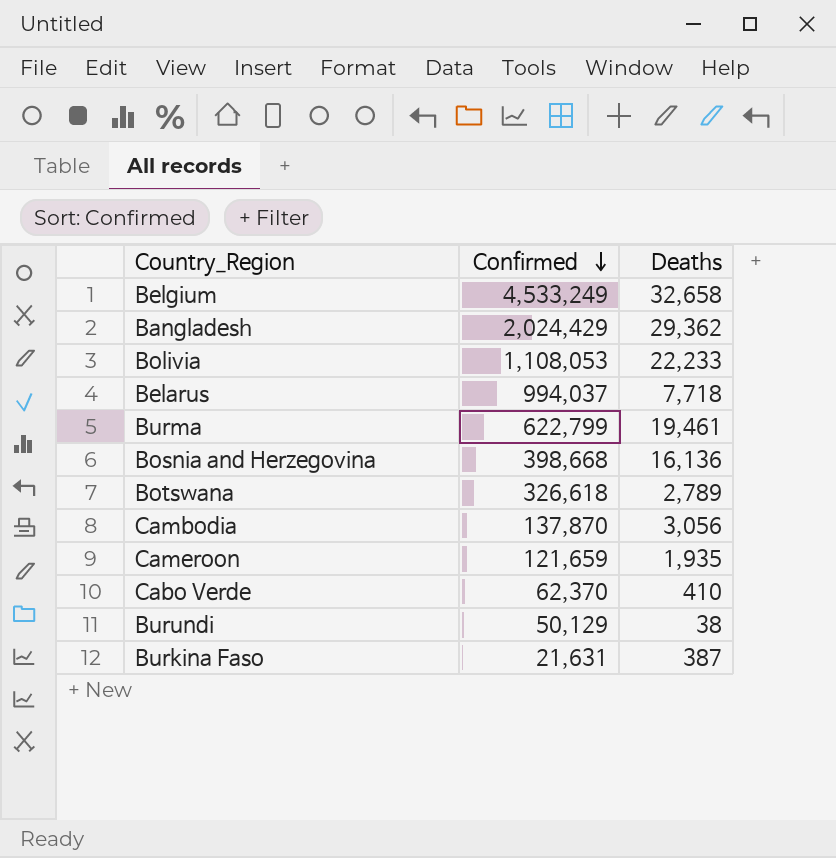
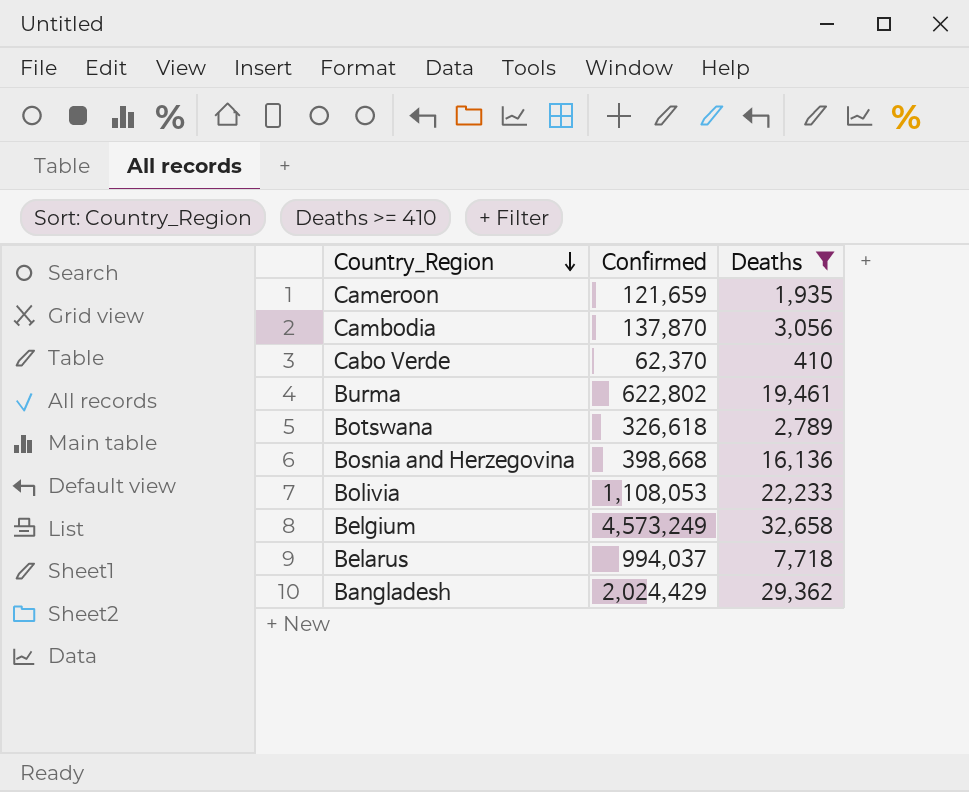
filter: none -> Deaths >= 410
row order: Confirmed descending -> Country_Region descending
Burma | Confirmed: 622,799 -> 622,802
Belgium | Confirmed: 4,533,249 -> 4,573,249

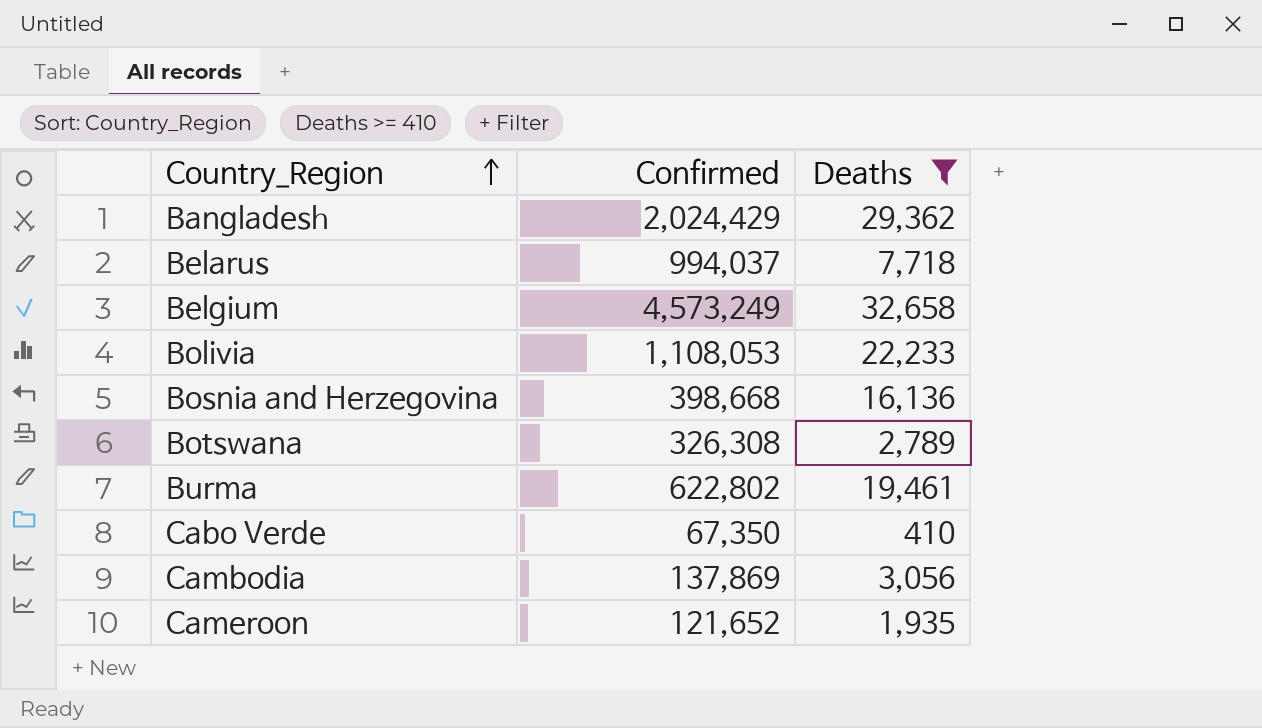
row order: Country_Region descending -> Country_Region ascending
Botswana | Confirmed: 326,618 -> 326,308
Cabo Verde | Confirmed: 62,370 -> 67,350
Cambodia | Confirmed: 137,870 -> 137,869
Cameroon | Confirmed: 121,659 -> 121,652

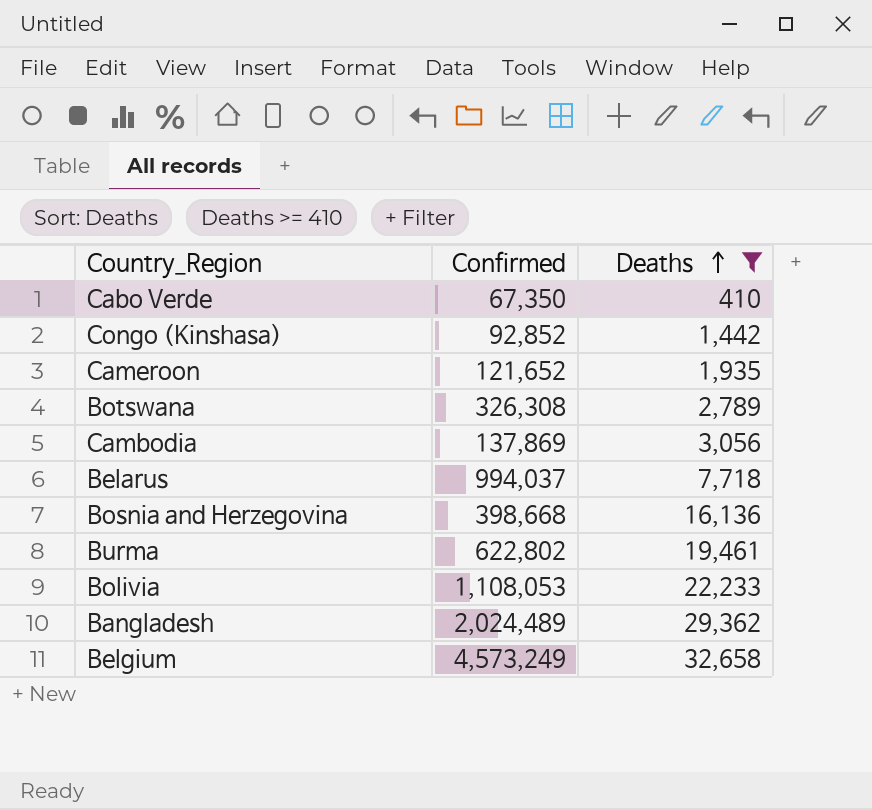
row order: Country_Region ascending -> Deaths ascending
row Congo (Kinshasa): none -> 92,852 | 1,442
Bangladesh | Confirmed: 2,024,429 -> 2,024,489

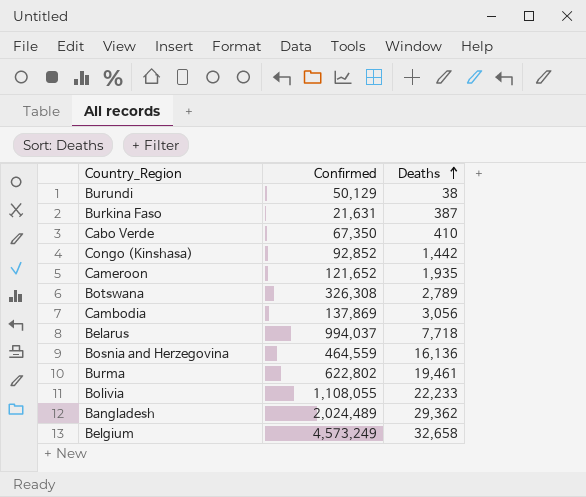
filter: Deaths >= 410 -> none
Bosnia and Herzegovina | Confirmed: 398,668 -> 464,559
Bolivia | Confirmed: 1,108,053 -> 1,108,055

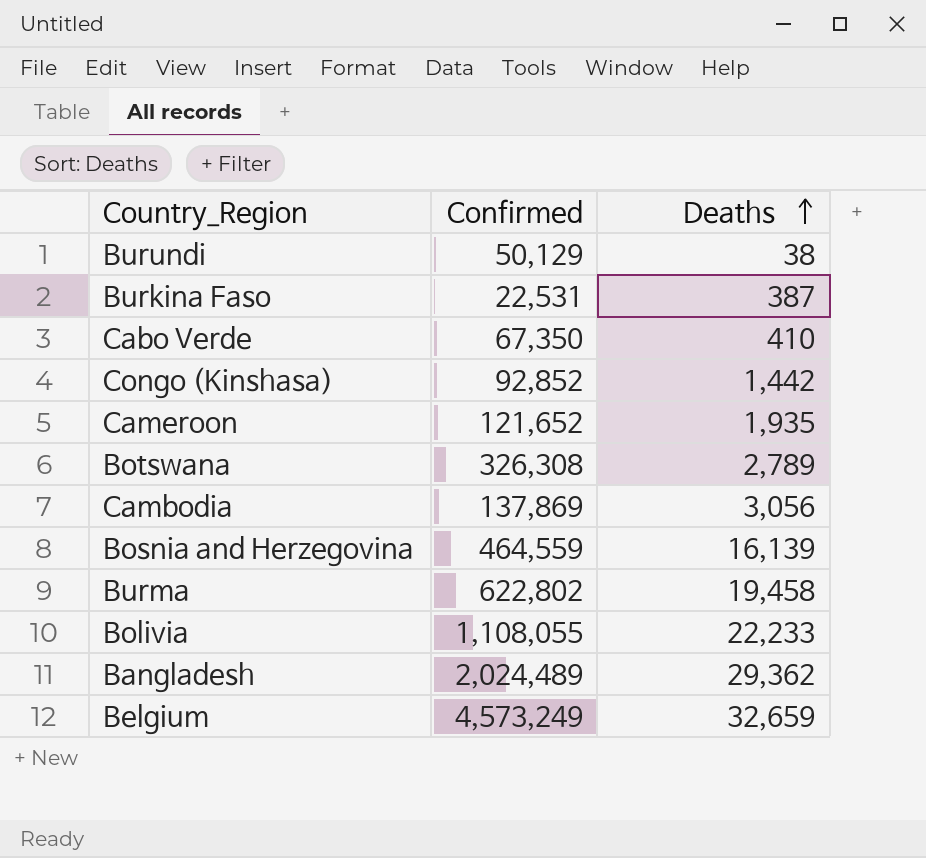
row Belarus: 994,037 | 7,718 -> none
Burkina Faso | Confirmed: 21,631 -> 22,531
Bosnia and Herzegovina | Deaths: 16,136 -> 16,139
Burma | Deaths: 19,461 -> 19,458
Belgium | Deaths: 32,658 -> 32,659

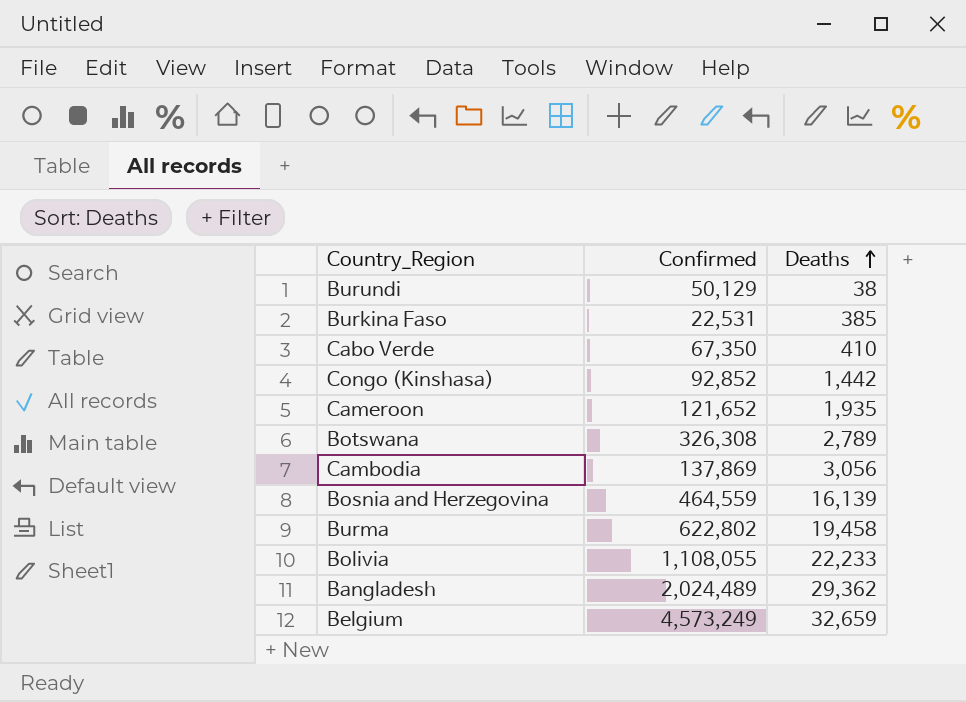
Burkina Faso | Deaths: 387 -> 385

